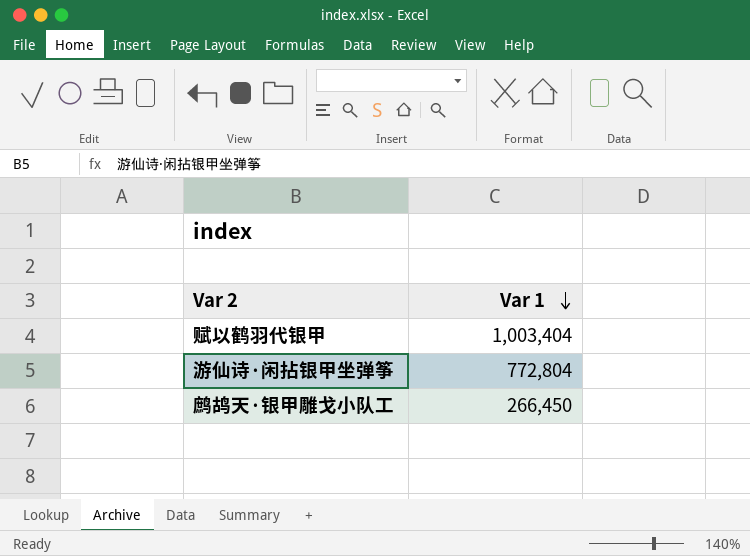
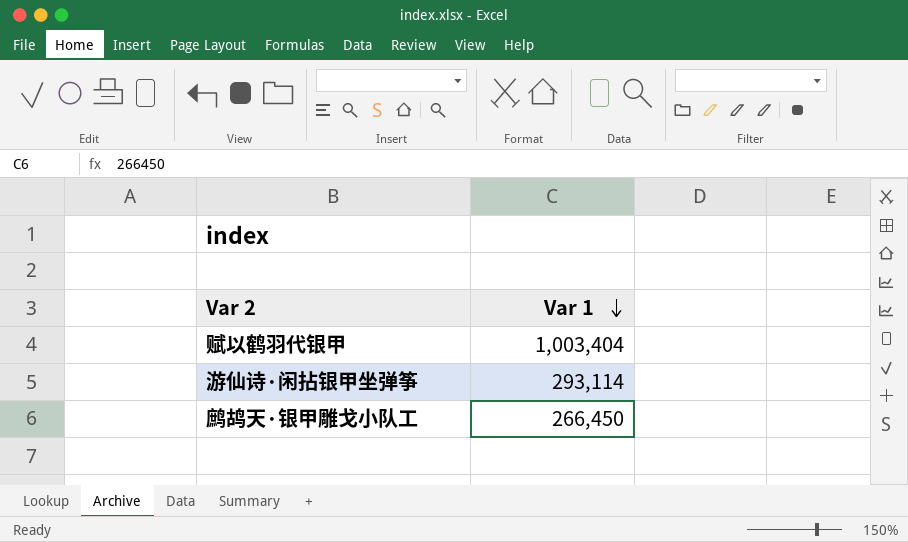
游仙诗·闲拈银甲坐弹筝 | Var 1: 772,804 -> 293,114

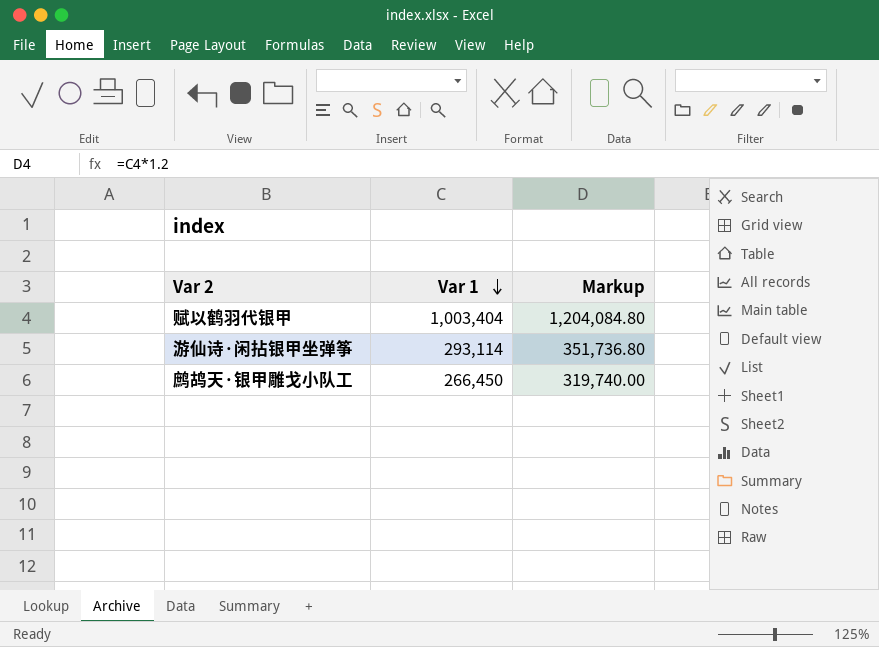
column Markup | formula: none -> [Var 1] * 1.2

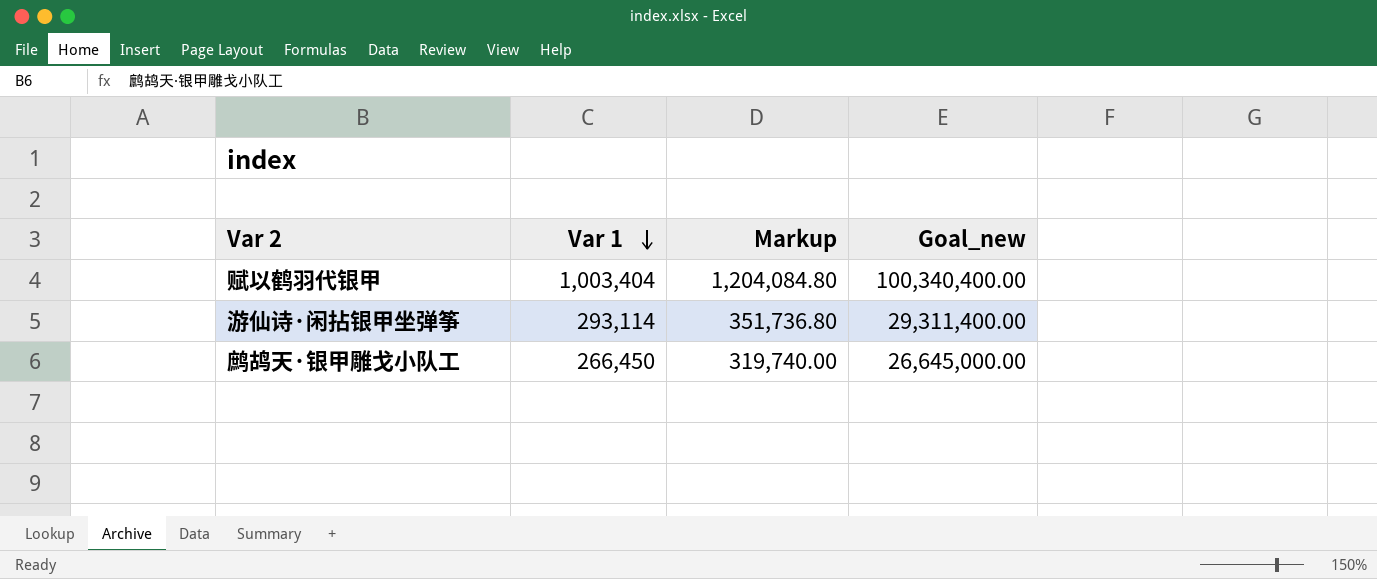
column Goal_new | formula: none -> [Var 1] * 100

